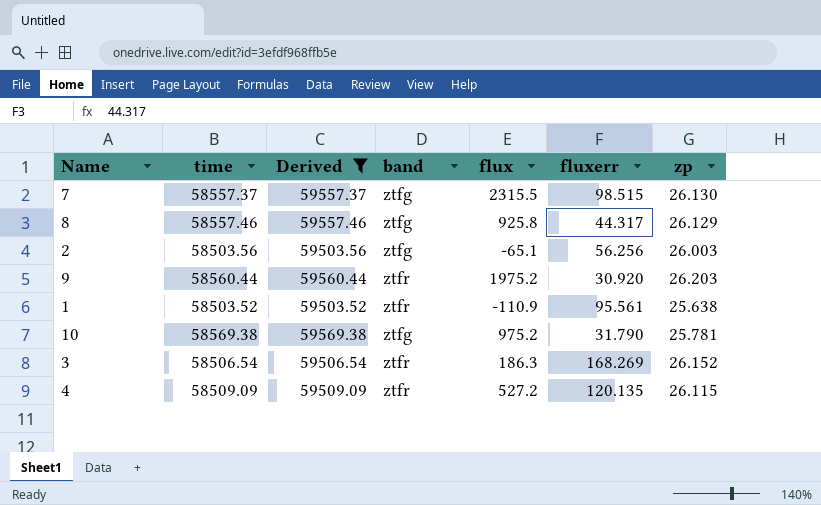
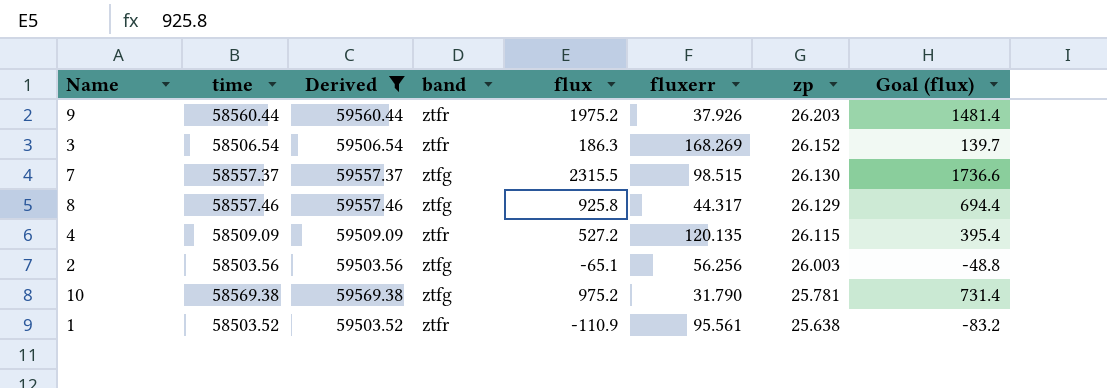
row order: none -> zp descending
column Goal (flux) | formula: none -> [flux] * 0.75
9 | fluxerr: 30.920 -> 37.926

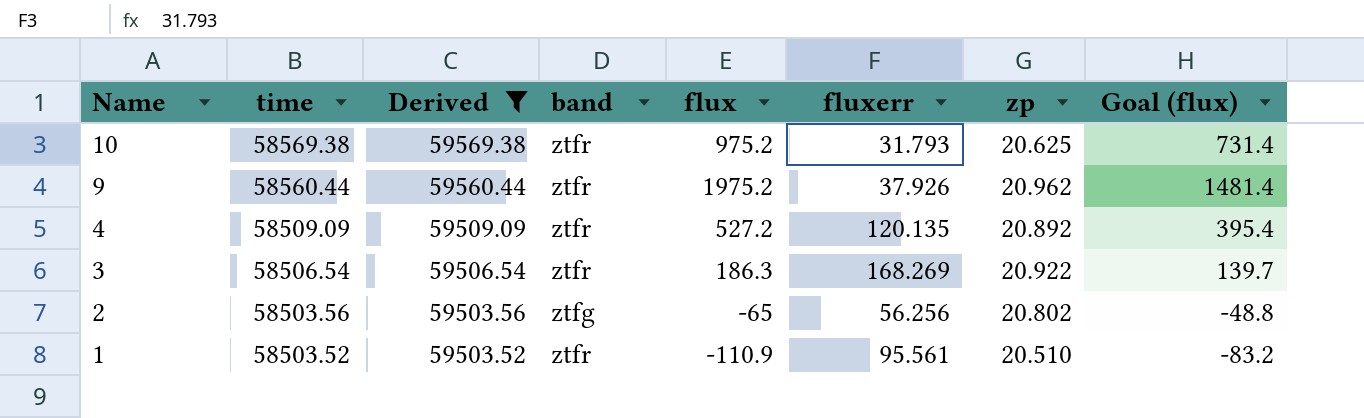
row order: zp descending -> Name descending
row 7: 58557.37 | 59557.37 | ztfg | 2315.5 | 98.515 | 26.130 | 1736.6 -> none
row 8: 58557.46 | 59557.46 | ztfg | 925.8 | 44.317 | 26.129 | 694.4 -> none
10 | band: ztfg -> ztfr
10 | fluxerr: 31.790 -> 31.793
10 | zp: 25.781 -> 20.625
9 | zp: 26.203 -> 20.962
4 | zp: 26.115 -> 20.892
3 | zp: 26.152 -> 20.922
2 | flux: -65.1 -> -65
2 | zp: 26.003 -> 20.802
1 | zp: 25.638 -> 20.510

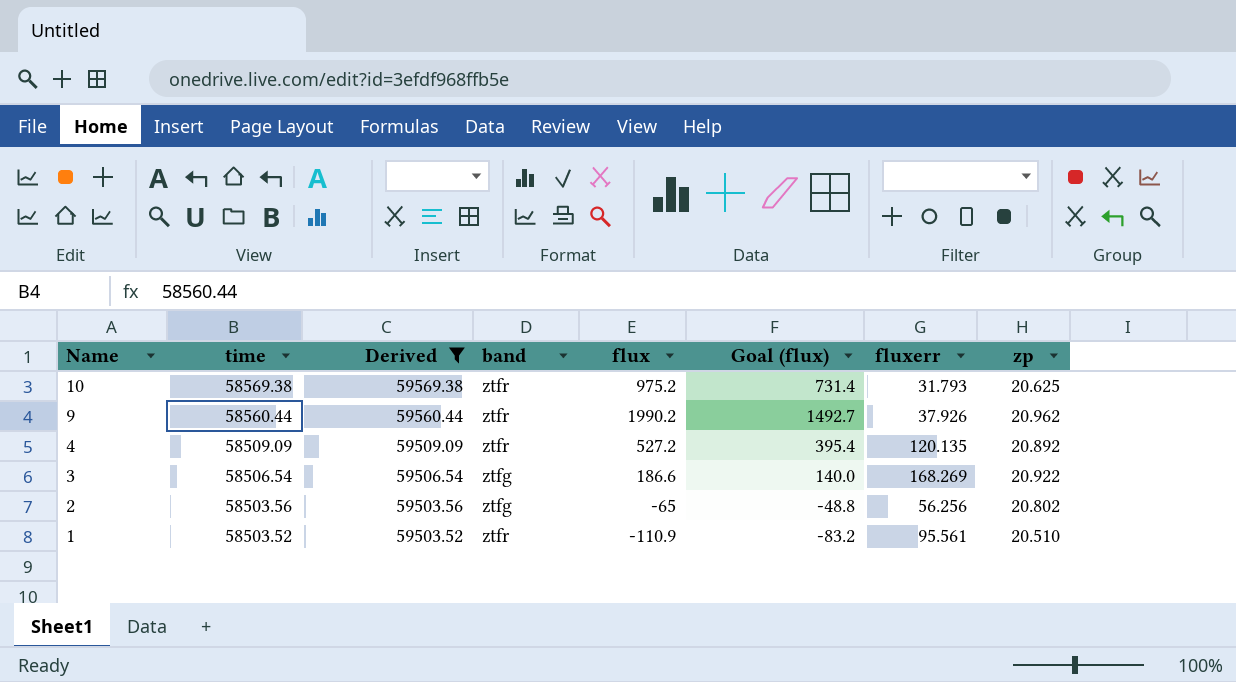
column Goal (flux) | position: 8 -> 6
9 | flux: 1975.2 -> 1990.2
9 | Goal (flux): 1481.4 -> 1492.7
3 | band: ztfr -> ztfg
3 | flux: 186.3 -> 186.6
3 | Goal (flux): 139.7 -> 140.0

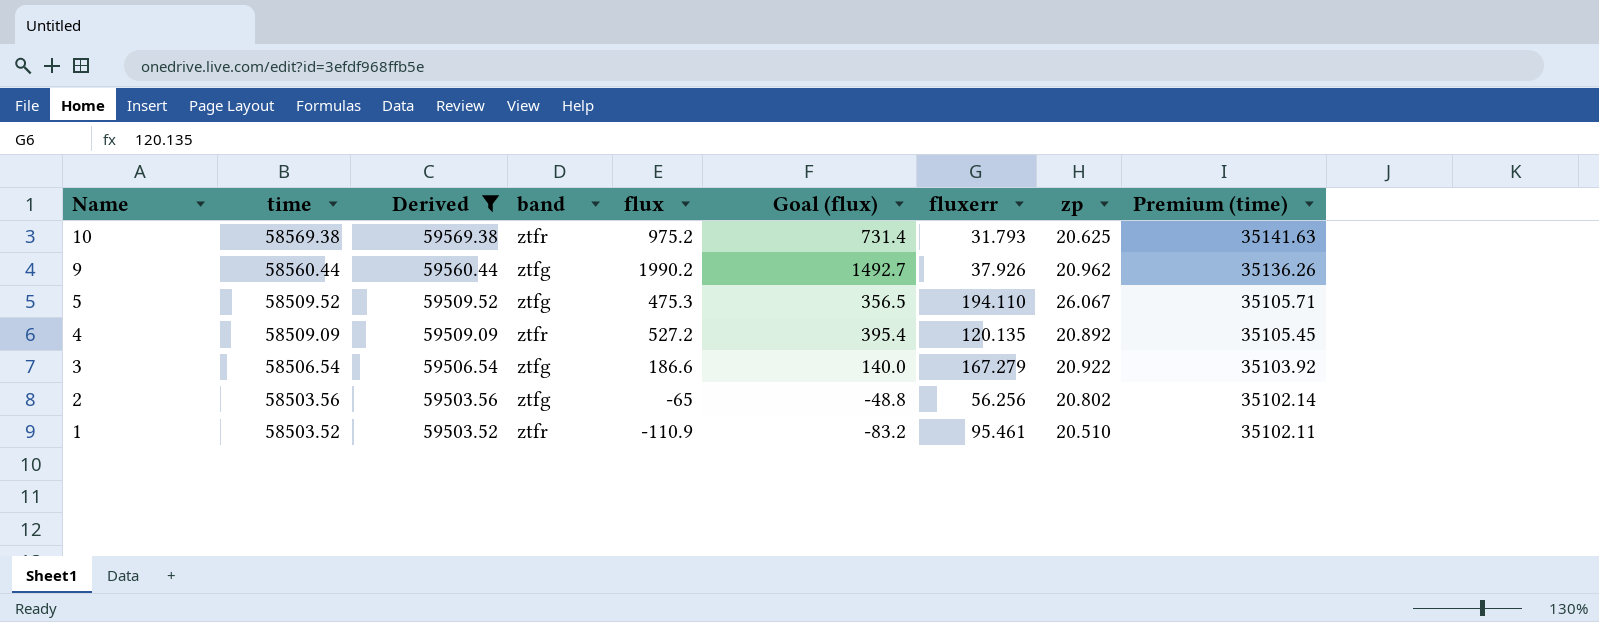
column Premium (time) | formula: none -> [time] * 0.6
9 | band: ztfr -> ztfg
row 5: none -> 58509.52 | 59509.52 | ztfg | 475.3 | 356.5 | 194.110 | 26.067 | 35105.71
3 | fluxerr: 168.269 -> 167.279
1 | fluxerr: 95.561 -> 95.461

